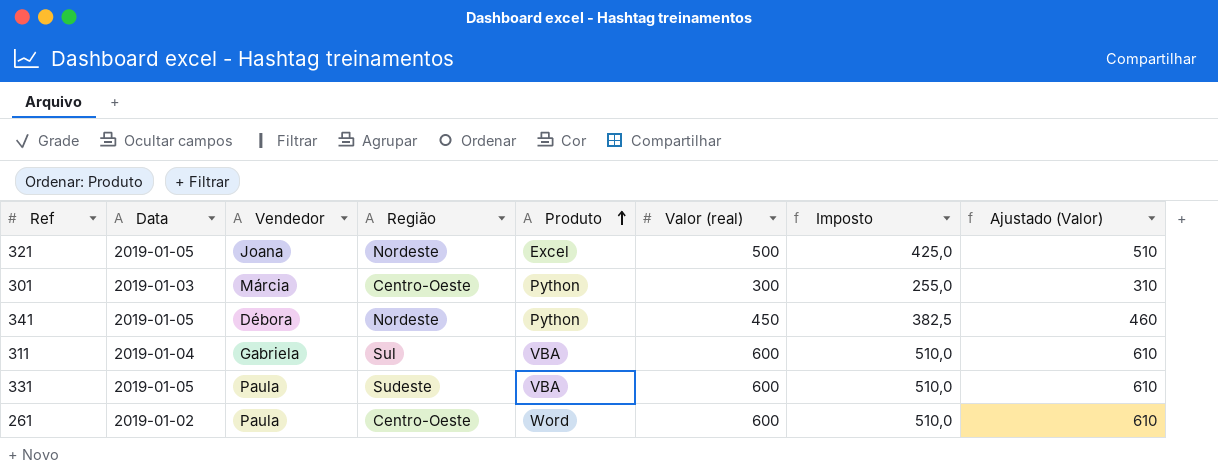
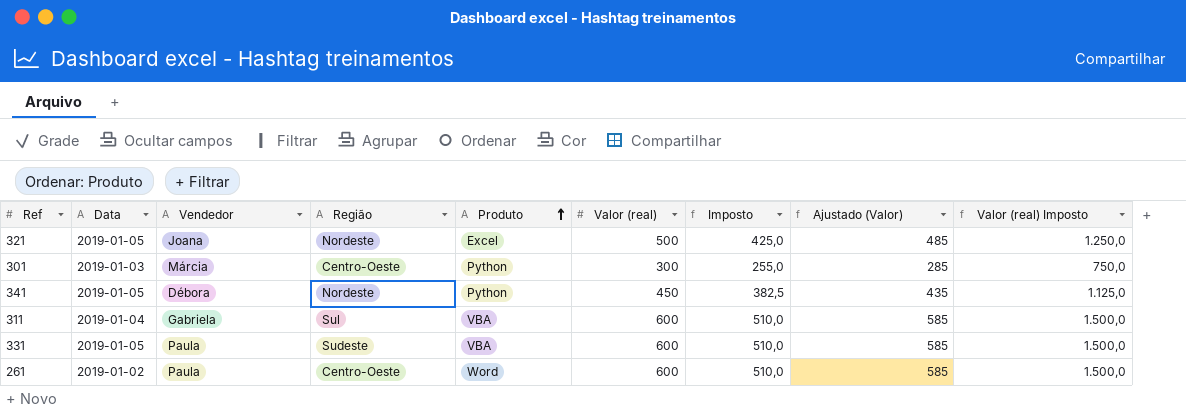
column Ajustado (Valor) | formula: [Valor (real)] + 10 -> [Valor (real)] - 15
column Valor (real) Imposto | formula: none -> [Valor (real)] * 2,5

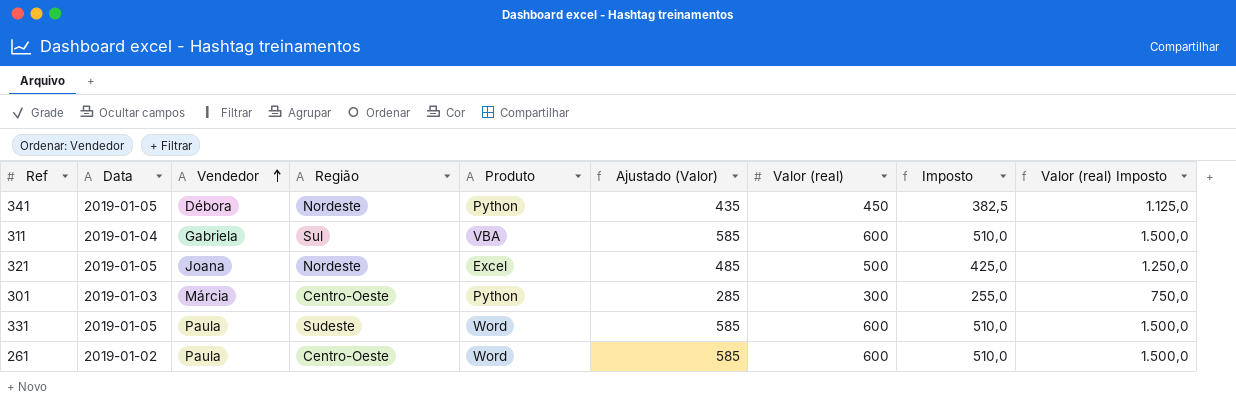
row order: Produto ascending -> Vendedor ascending
column Ajustado (Valor) | position: 8 -> 6
331 | Produto: VBA -> Word

